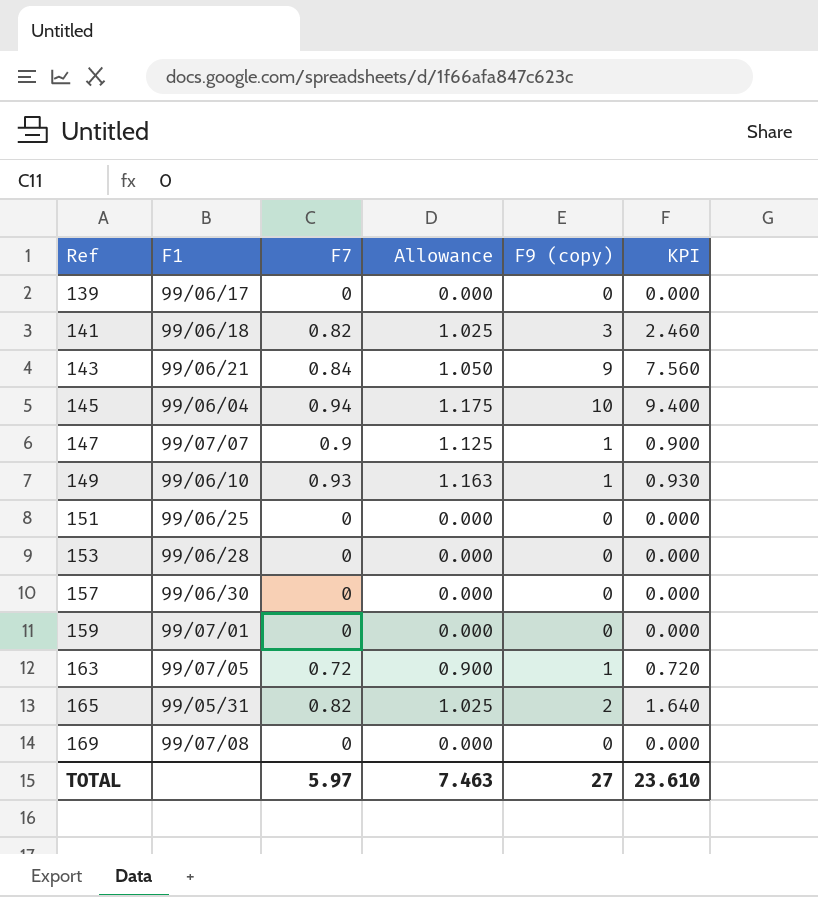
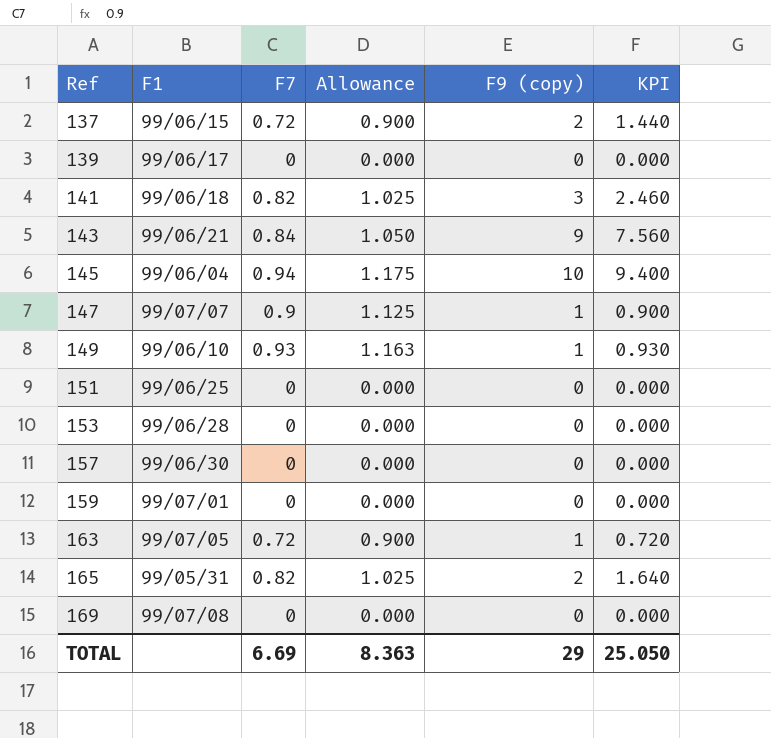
row 137: none -> 99/06/15 | 0.72 | 0.900 | 2 | 1.440
TOTAL | F7: 5.97 -> 6.69
TOTAL | Allowance: 7.463 -> 8.363
TOTAL | F9 (copy): 27 -> 29
TOTAL | KPI: 23.610 -> 25.050

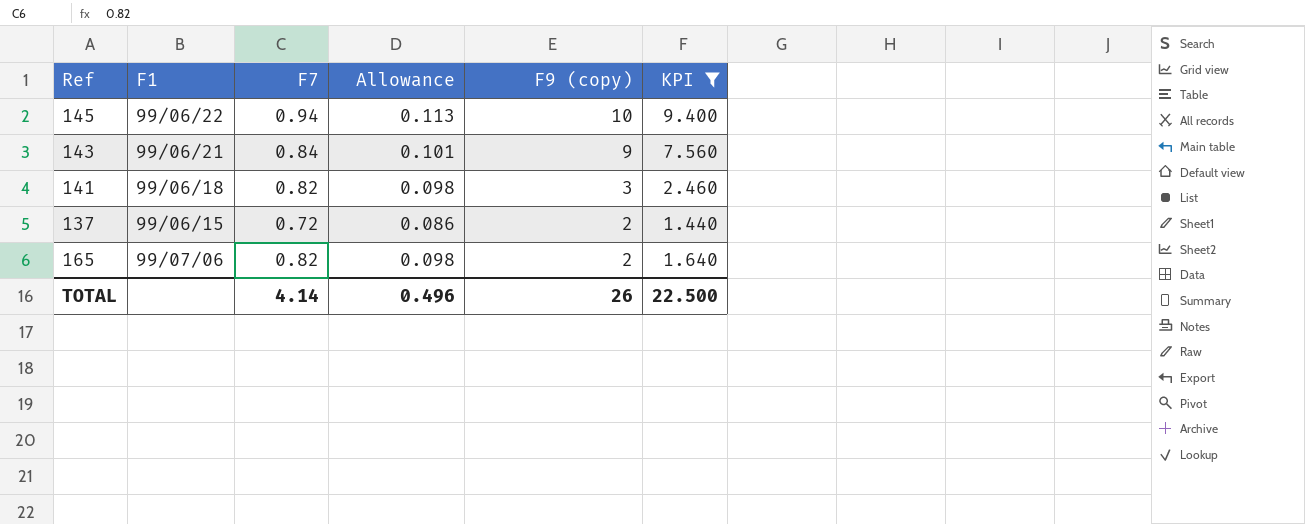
filter: none -> KPI >= 1.440
row order: Ref ascending -> F9 (copy) descending
column Allowance | formula: [F7] * 1.25 -> [F7] * 0.12
145 | F1: 99/06/04 -> 99/06/22
165 | F1: 99/05/31 -> 99/07/06
TOTAL | F7: 6.69 -> 4.14
TOTAL | Allowance: 8.363 -> 0.496
TOTAL | F9 (copy): 29 -> 26
TOTAL | KPI: 25.050 -> 22.500

